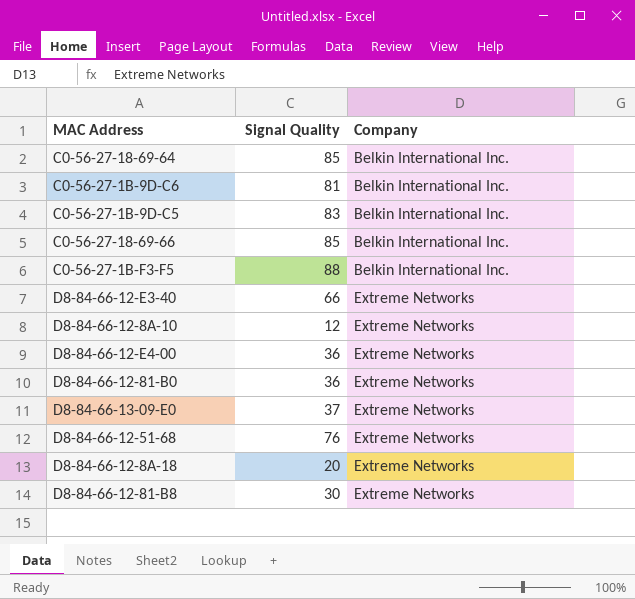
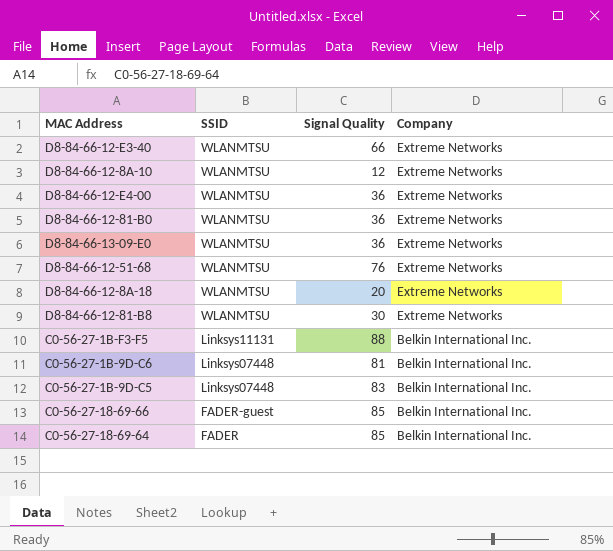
row order: Company ascending -> SSID descending
column SSID | position: none -> 2
D8-84-66-13-09-E0 | Signal Quality: 37 -> 36

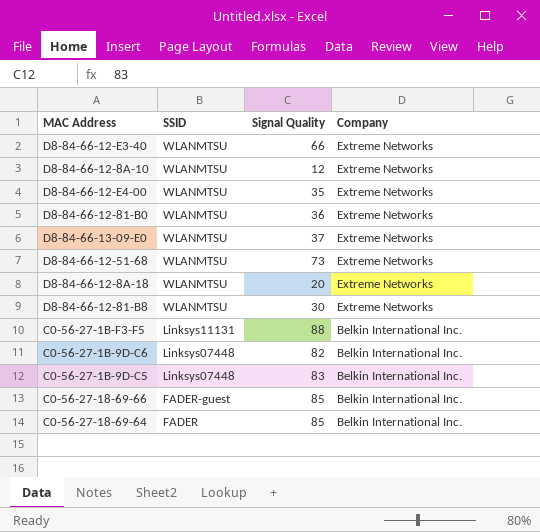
D8-84-66-12-E4-00 | Signal Quality: 36 -> 35
D8-84-66-13-09-E0 | Signal Quality: 36 -> 37
D8-84-66-12-51-68 | Signal Quality: 76 -> 73
C0-56-27-1B-9D-C6 | Signal Quality: 81 -> 82

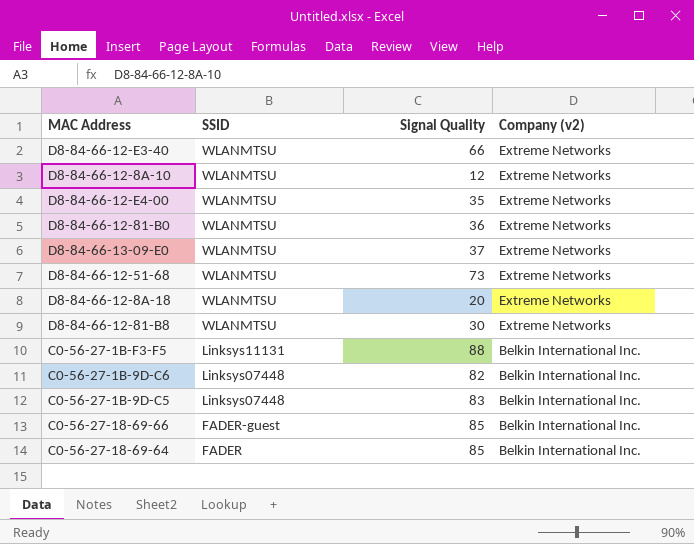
column name: Company -> Company (v2)

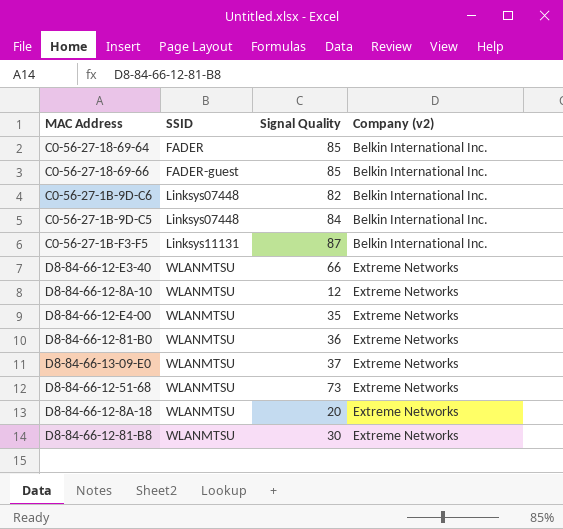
row order: SSID descending -> SSID ascending
C0-56-27-1B-9D-C5 | Signal Quality: 83 -> 84
C0-56-27-1B-F3-F5 | Signal Quality: 88 -> 87

